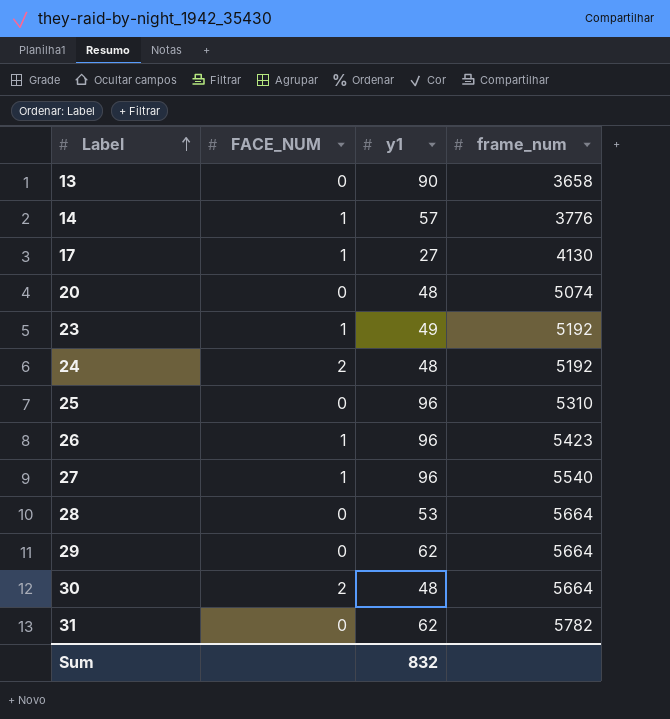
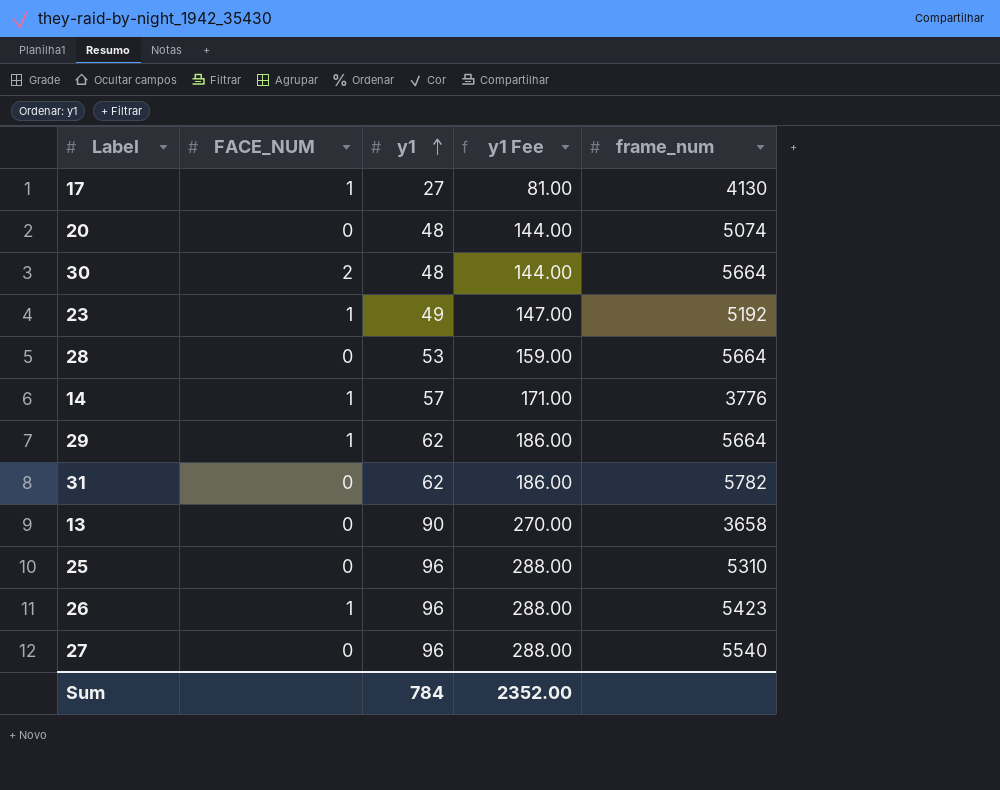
row order: Label ascending -> y1 ascending
column y1 Fee | formula: none -> [y1] * 3
row 24: 2 | 48 | 5192 -> none
29 | FACE_NUM: 0 -> 1
27 | FACE_NUM: 1 -> 0
Sum | y1: 832 -> 784

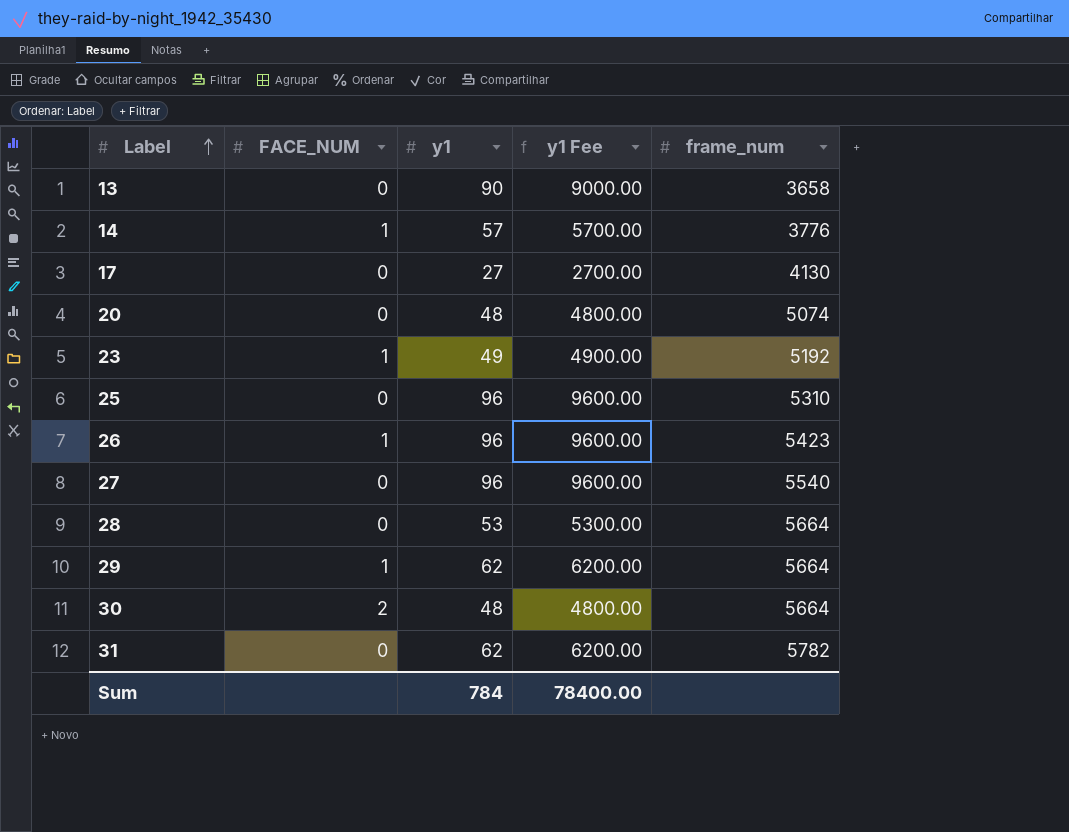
row order: y1 ascending -> Label ascending
column y1 Fee | formula: [y1] * 3 -> [y1] * 100
17 | FACE_NUM: 1 -> 0
Sum | y1 Fee: 2352.00 -> 78400.00

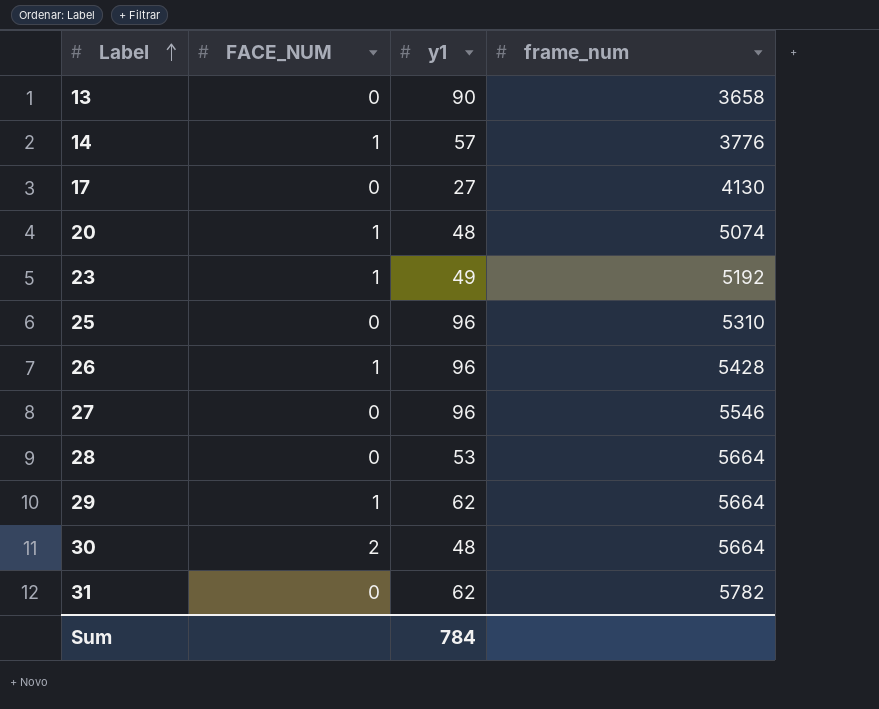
column y1 Fee | formula: [y1] * 100 -> none
20 | FACE_NUM: 0 -> 1
26 | frame_num: 5423 -> 5428
27 | frame_num: 5540 -> 5546

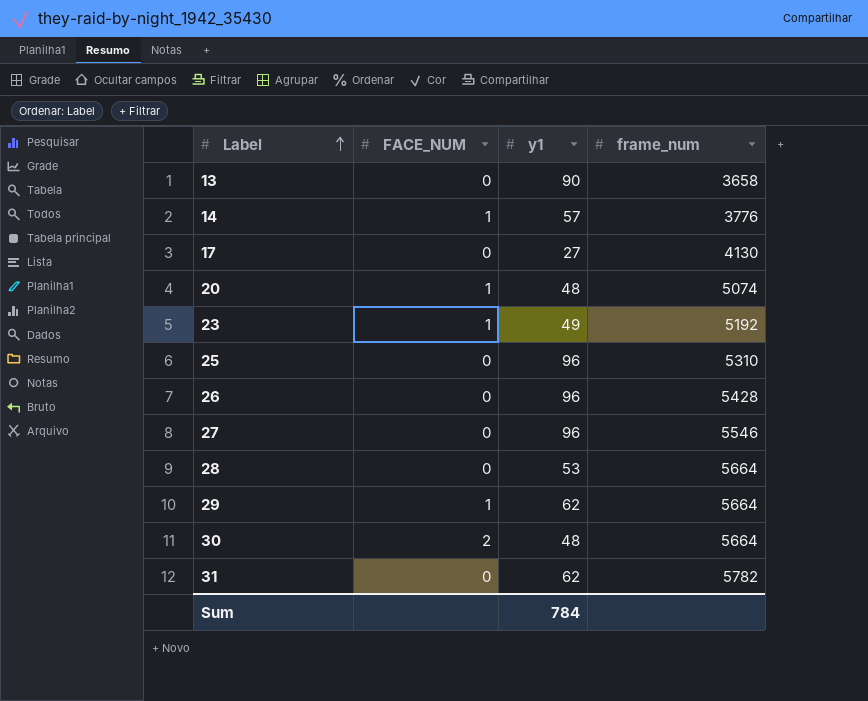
26 | FACE_NUM: 1 -> 0

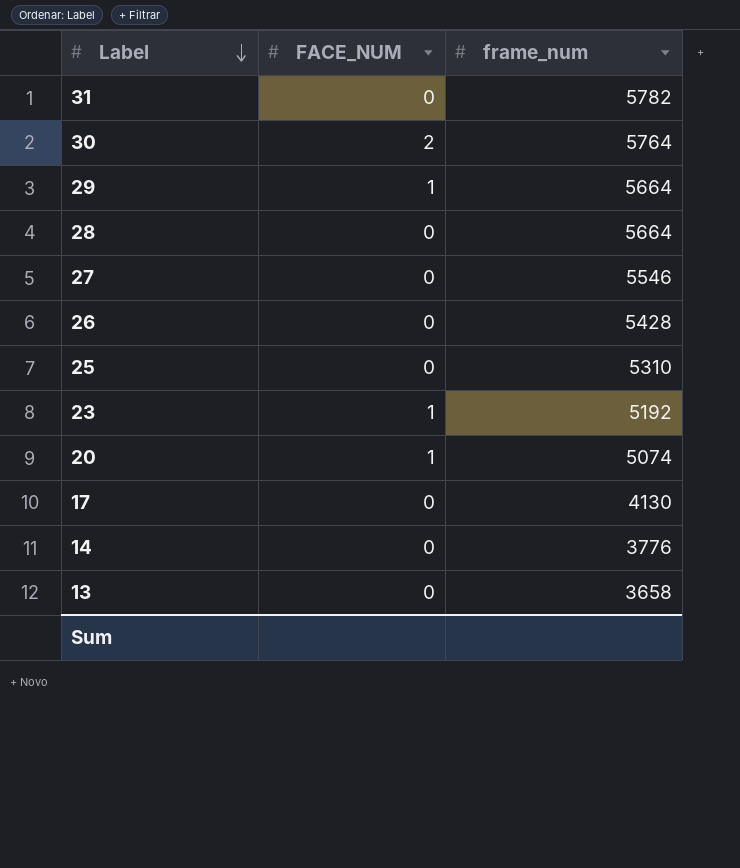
row order: Label ascending -> Label descending
column y1 | position: 3 -> none
30 | frame_num: 5664 -> 5764
14 | FACE_NUM: 1 -> 0

